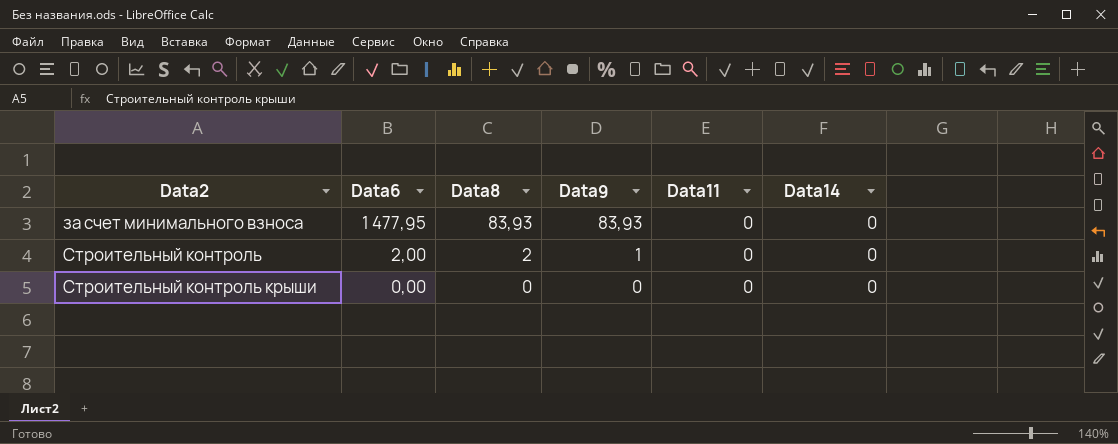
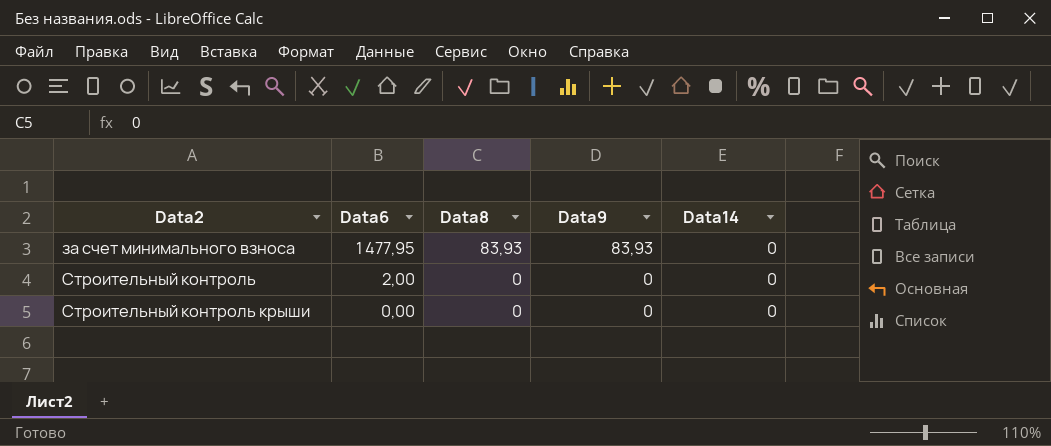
column Data11 | position: 5 -> none
Строительный контроль | Data8: 2 -> 0
Строительный контроль | Data9: 1 -> 0

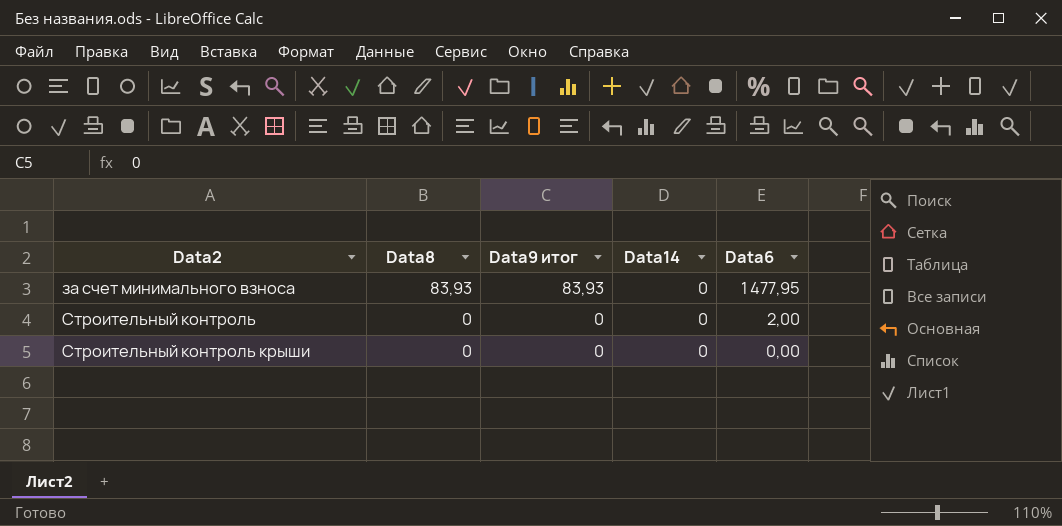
column name: Data9 -> Data9 итог
column Data6 | position: 2 -> 5

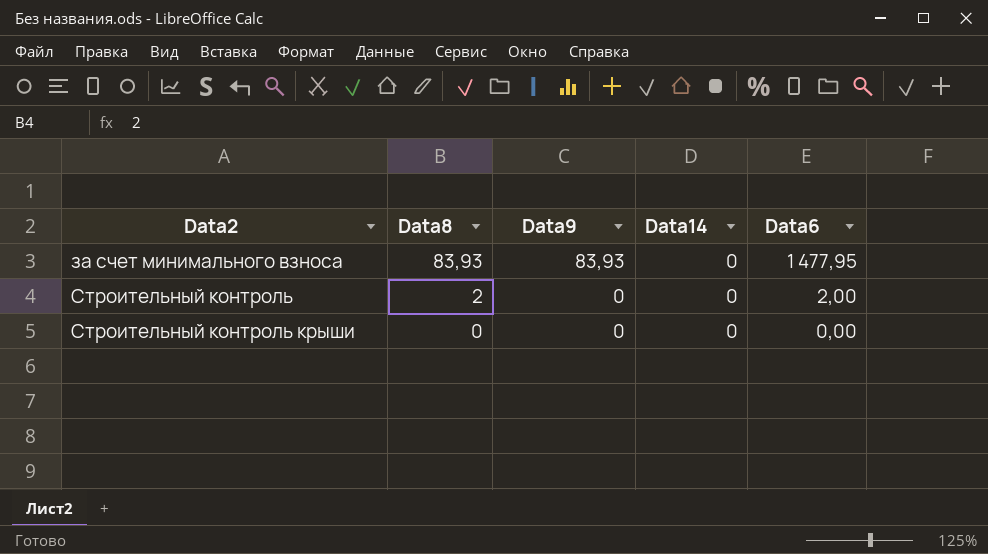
column name: Data9 итог -> Data9
Строительный контроль | Data8: 0 -> 2

